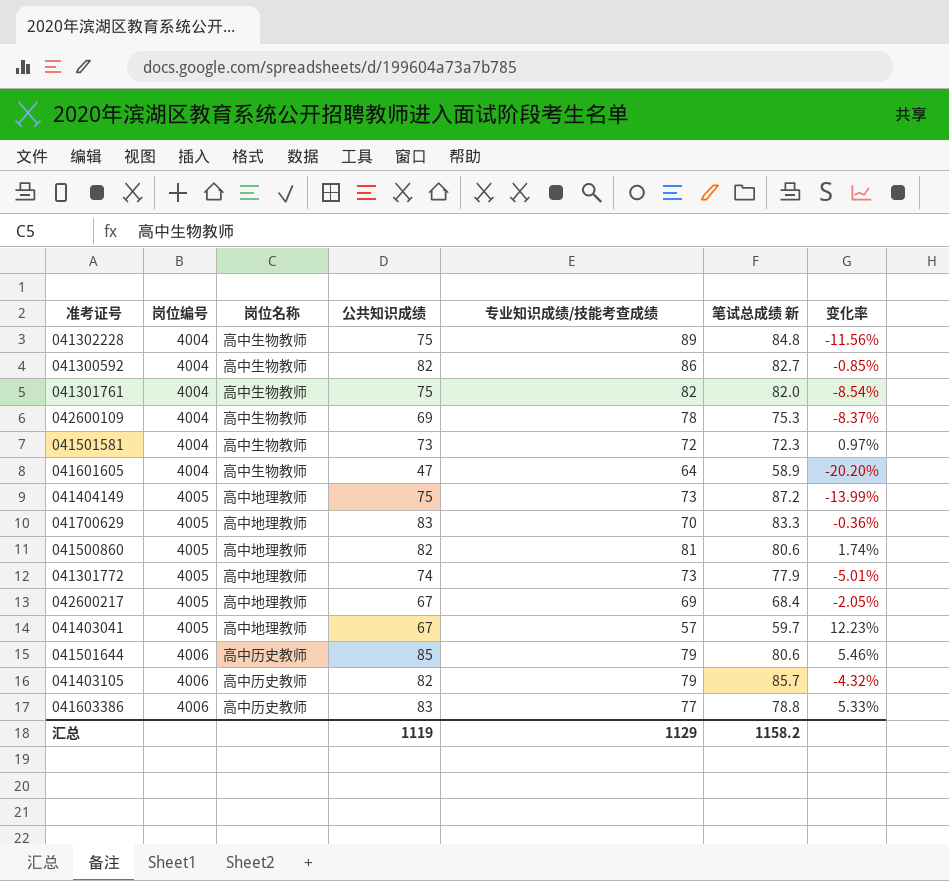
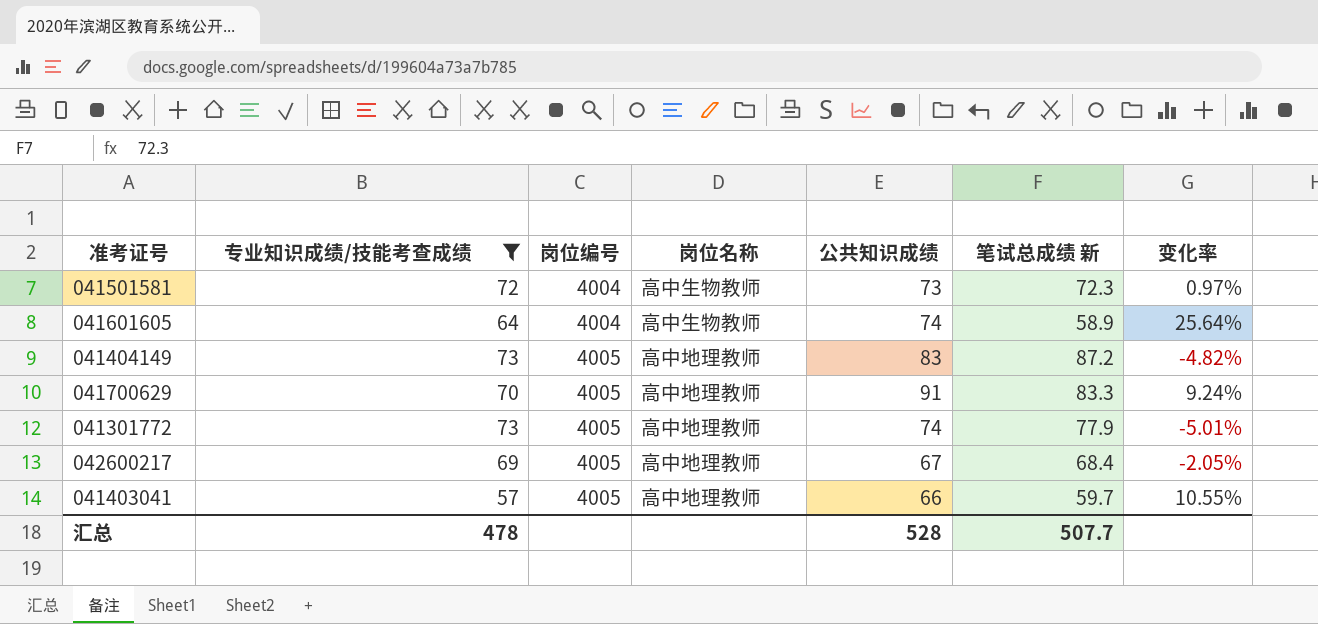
filter: none -> 专业知识成绩/技能考查成绩 <= 73
column 专业知识成绩/技能考查成绩 | position: 5 -> 2
041601605 | 公共知识成绩: 47 -> 74
041601605 | 变化率: -20.20% -> 25.64%
041404149 | 公共知识成绩: 75 -> 83
041404149 | 变化率: -13.99% -> -4.82%
041700629 | 公共知识成绩: 83 -> 91
041700629 | 变化率: -0.36% -> 9.24%
041403041 | 公共知识成绩: 67 -> 66
041403041 | 变化率: 12.23% -> 10.55%
汇总 | 专业知识成绩/技能考查成绩: 1129 -> 478
汇总 | 公共知识成绩: 1119 -> 528
汇总 | 笔试总成绩 新: 1158.2 -> 507.7

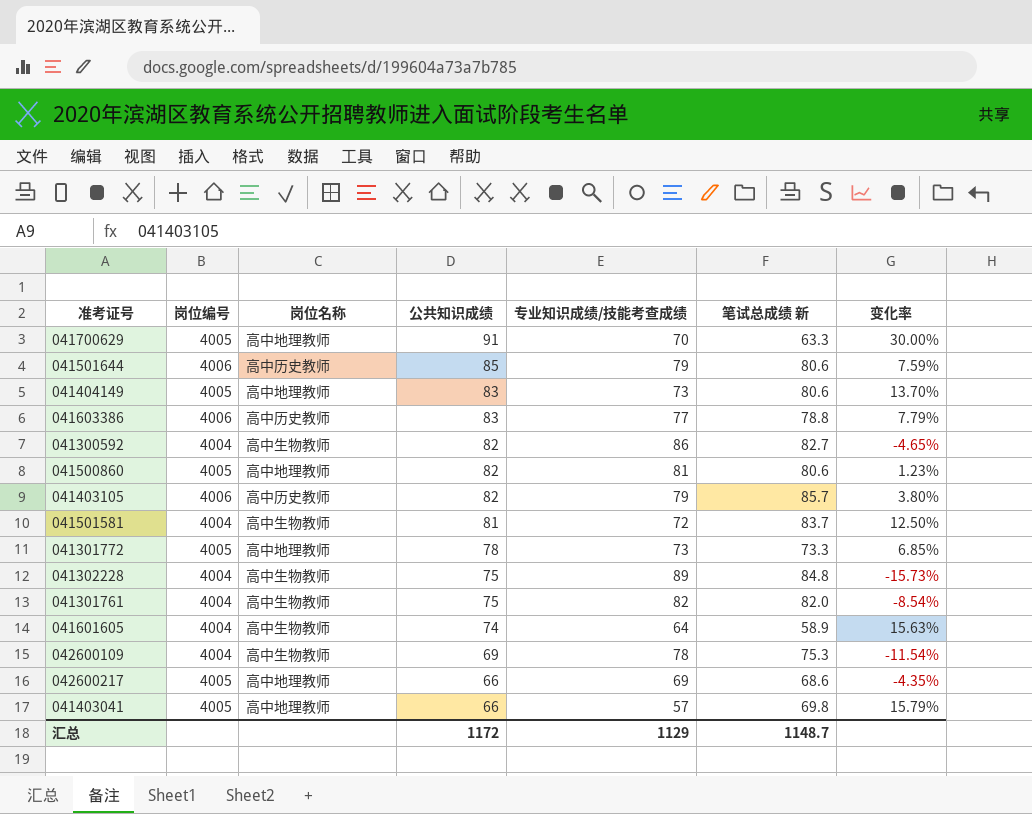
filter: 专业知识成绩/技能考查成绩 <= 73 -> none
row order: 岗位编号 ascending -> 公共知识成绩 descending
column 专业知识成绩/技能考查成绩 | position: 2 -> 5
column 变化率 | formula: ([公共知识成绩] - [笔试总成绩 新]) / [笔试总成绩 新] -> ([公共知识成绩] - [专业知识成绩/技能考查成绩]) / [专业知识成绩/技能考查成绩]
041700629 | 笔试总成绩 新: 83.3 -> 63.3
041404149 | 笔试总成绩 新: 87.2 -> 80.6
041501581 | 公共知识成绩: 73 -> 81
041501581 | 笔试总成绩 新: 72.3 -> 83.7
041301772 | 公共知识成绩: 74 -> 78
041301772 | 笔试总成绩 新: 77.9 -> 73.3
042600217 | 公共知识成绩: 67 -> 66
042600217 | 笔试总成绩 新: 68.4 -> 68.6
041403041 | 笔试总成绩 新: 59.7 -> 69.8
汇总 | 公共知识成绩: 528 -> 1172
汇总 | 专业知识成绩/技能考查成绩: 478 -> 1129
汇总 | 笔试总成绩 新: 507.7 -> 1148.7

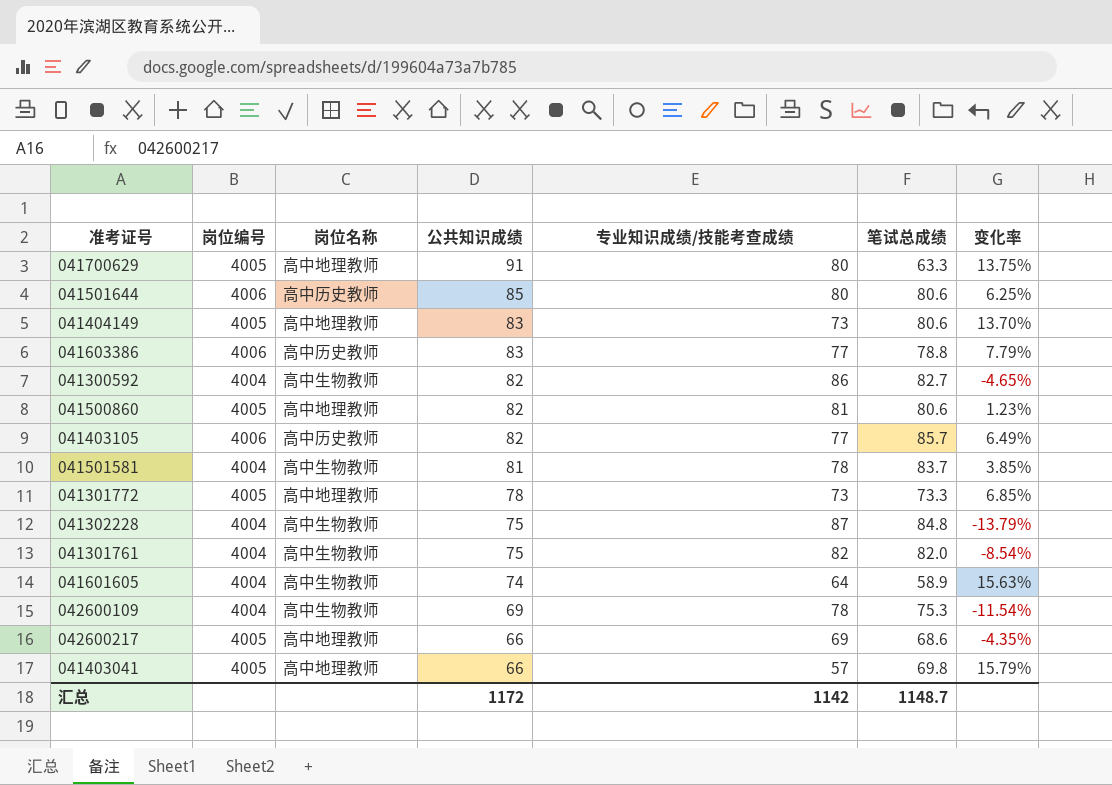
column name: 笔试总成绩 新 -> 笔试总成绩
041700629 | 专业知识成绩/技能考查成绩: 70 -> 80
041700629 | 变化率: 30.00% -> 13.75%
041501644 | 专业知识成绩/技能考查成绩: 79 -> 80
041501644 | 变化率: 7.59% -> 6.25%
041403105 | 专业知识成绩/技能考查成绩: 79 -> 77
041403105 | 变化率: 3.80% -> 6.49%
041501581 | 专业知识成绩/技能考查成绩: 72 -> 78
041501581 | 变化率: 12.50% -> 3.85%
041302228 | 专业知识成绩/技能考查成绩: 89 -> 87
041302228 | 变化率: -15.73% -> -13.79%
汇总 | 专业知识成绩/技能考查成绩: 1129 -> 1142

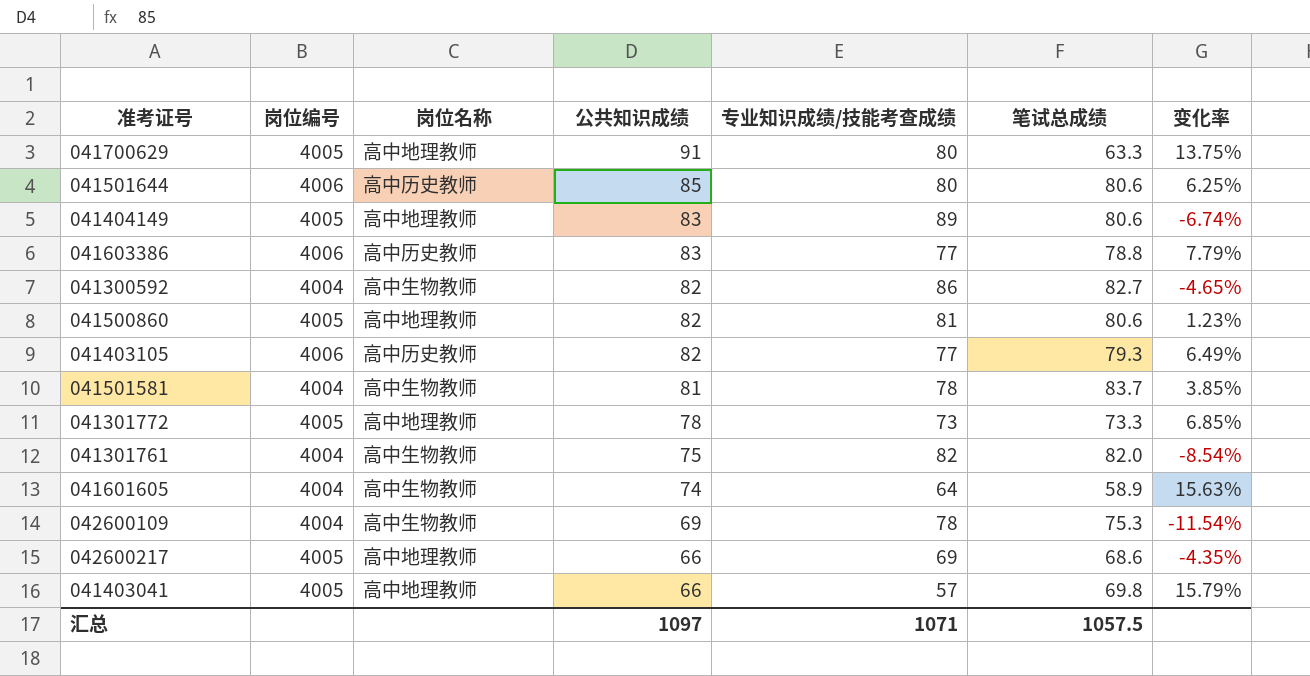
row 041302228: 4004 | 高中生物教师 | 75 | 87 | 84.8 | -13.79% -> none
041404149 | 专业知识成绩/技能考查成绩: 73 -> 89
041404149 | 变化率: 13.70% -> -6.74%
041403105 | 笔试总成绩: 85.7 -> 79.3
汇总 | 公共知识成绩: 1172 -> 1097
汇总 | 专业知识成绩/技能考查成绩: 1142 -> 1071
汇总 | 笔试总成绩: 1148.7 -> 1057.5

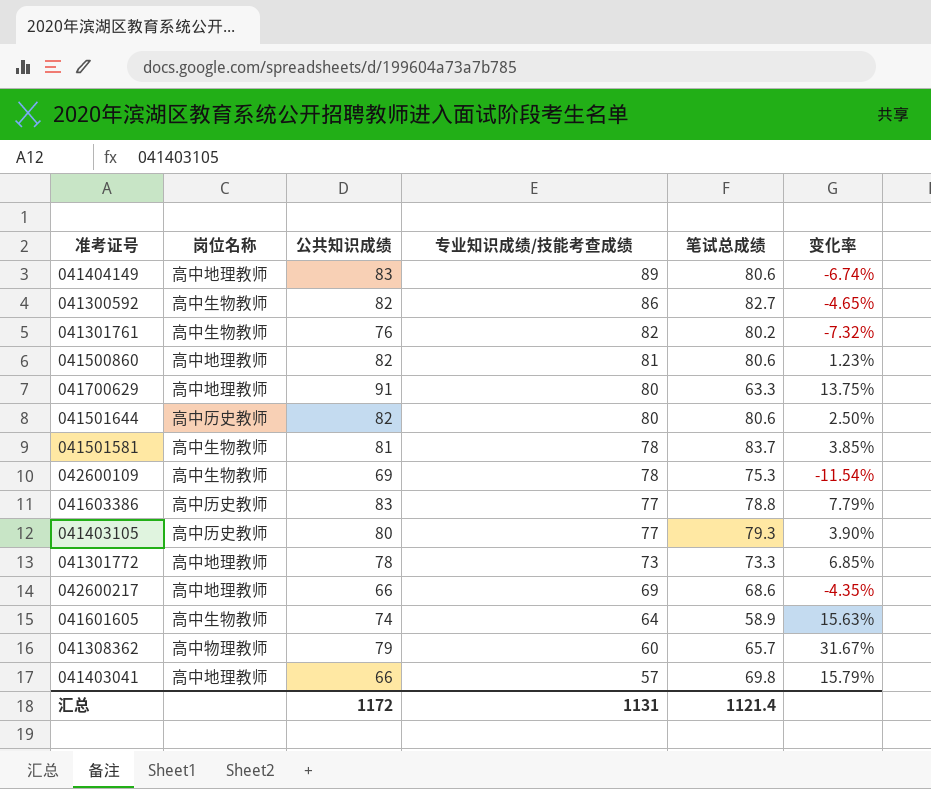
row order: 公共知识成绩 descending -> 专业知识成绩/技能考查成绩 descending
column 岗位编号 | position: 2 -> none
041301761 | 公共知识成绩: 75 -> 76
041301761 | 笔试总成绩: 82.0 -> 80.2
041301761 | 变化率: -8.54% -> -7.32%
041501644 | 公共知识成绩: 85 -> 82
041501644 | 变化率: 6.25% -> 2.50%
041403105 | 公共知识成绩: 82 -> 80
041403105 | 变化率: 6.49% -> 3.90%
row 041308362: none -> 高中物理教师 | 79 | 60 | 65.7 | 31.67%
汇总 | 公共知识成绩: 1097 -> 1172
汇总 | 专业知识成绩/技能考查成绩: 1071 -> 1131
汇总 | 笔试总成绩: 1057.5 -> 1121.4

